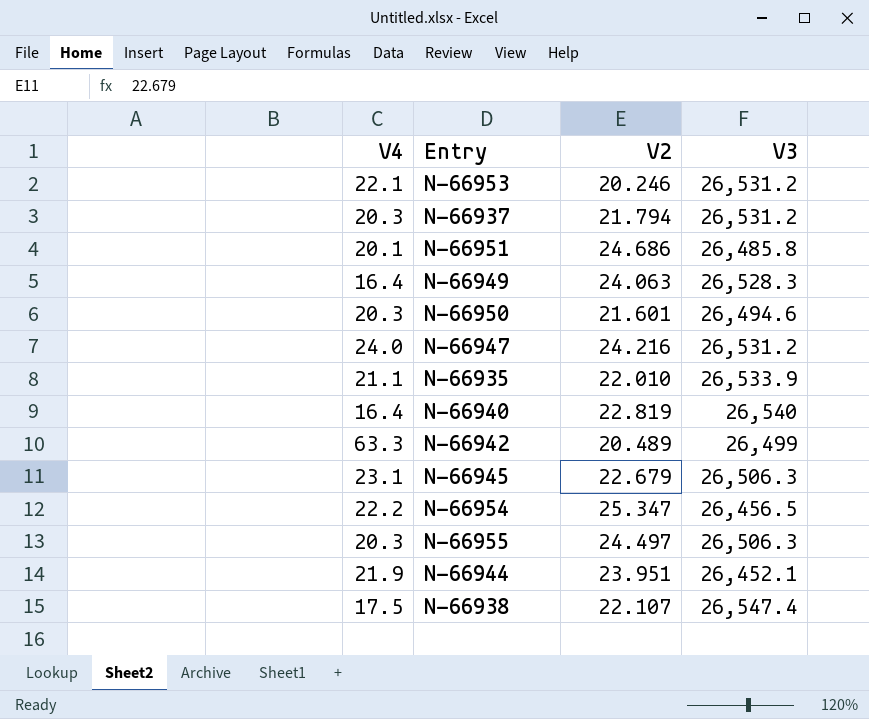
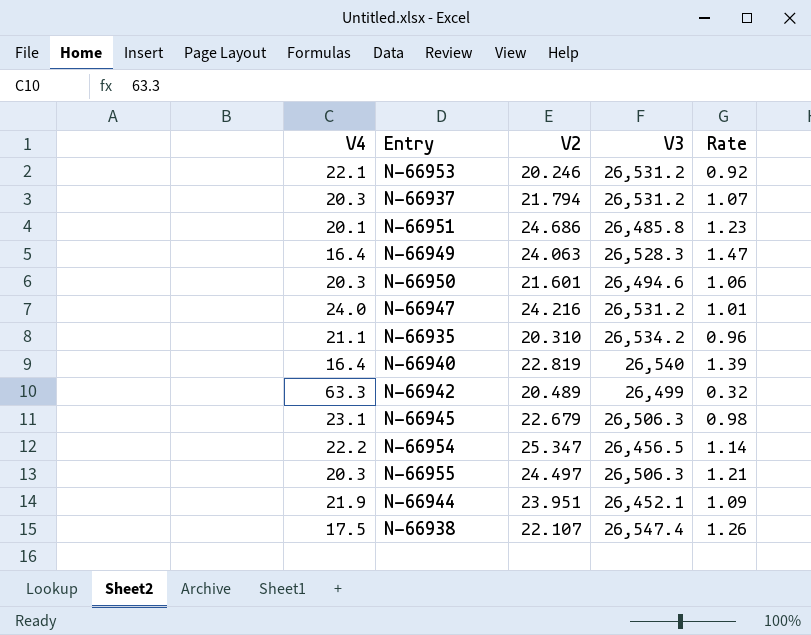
column Rate | formula: none -> [V2] / [V4]
N-66935 | V2: 22.010 -> 20.310
N-66935 | V3: 26,533.9 -> 26,534.2

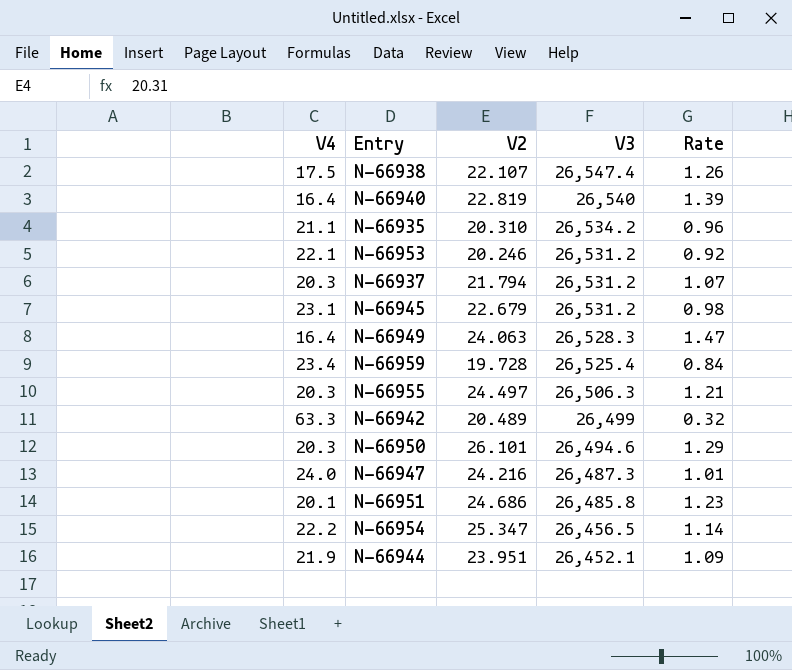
row order: none -> V3 descending
N-66945 | V3: 26,506.3 -> 26,531.2
row N-66959: none -> 23.4 | 19.728 | 26,525.4 | 0.84
N-66950 | V2: 21.601 -> 26.101
N-66950 | Rate: 1.06 -> 1.29
N-66947 | V3: 26,531.2 -> 26,487.3

